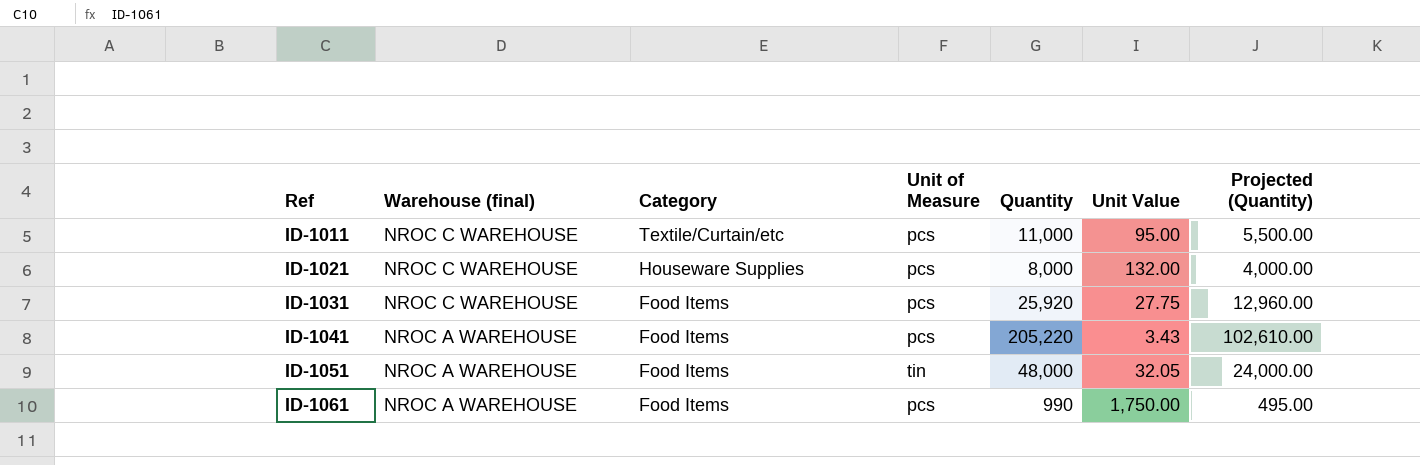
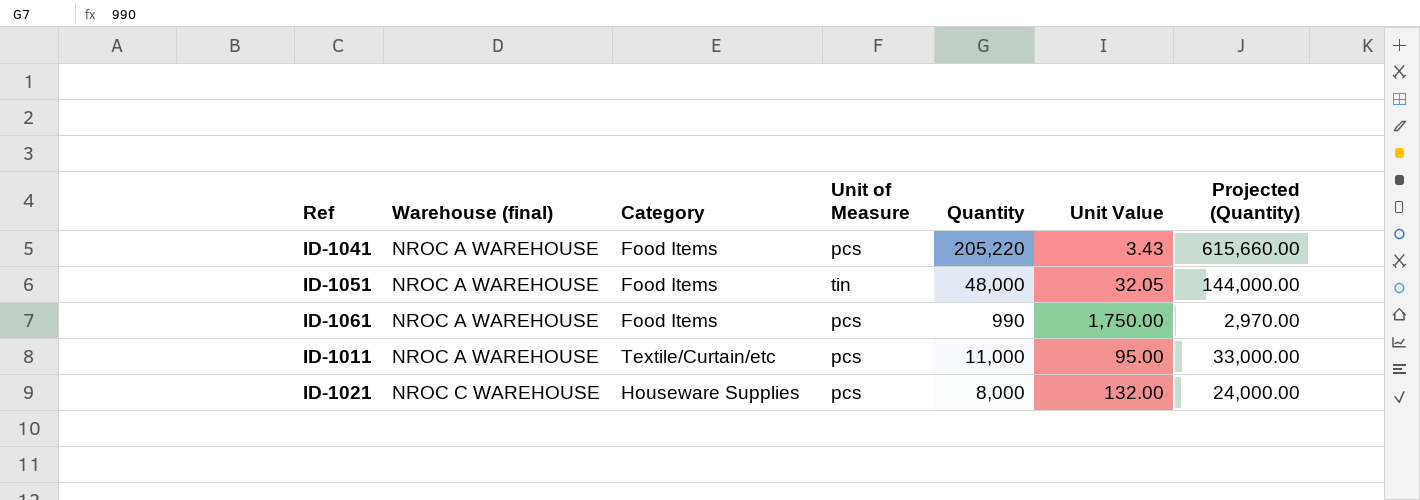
row order: Ref ascending -> Warehouse (final) ascending
column Projected (Quantity) | formula: [Quantity] * 0.5 -> [Quantity] * 3
row ID-1031: NROC C WAREHOUSE | Food Items | pcs | 25,920 | 27.75 | 12,960.00 -> none
ID-1011 | Warehouse (final): NROC C WAREHOUSE -> NROC A WAREHOUSE

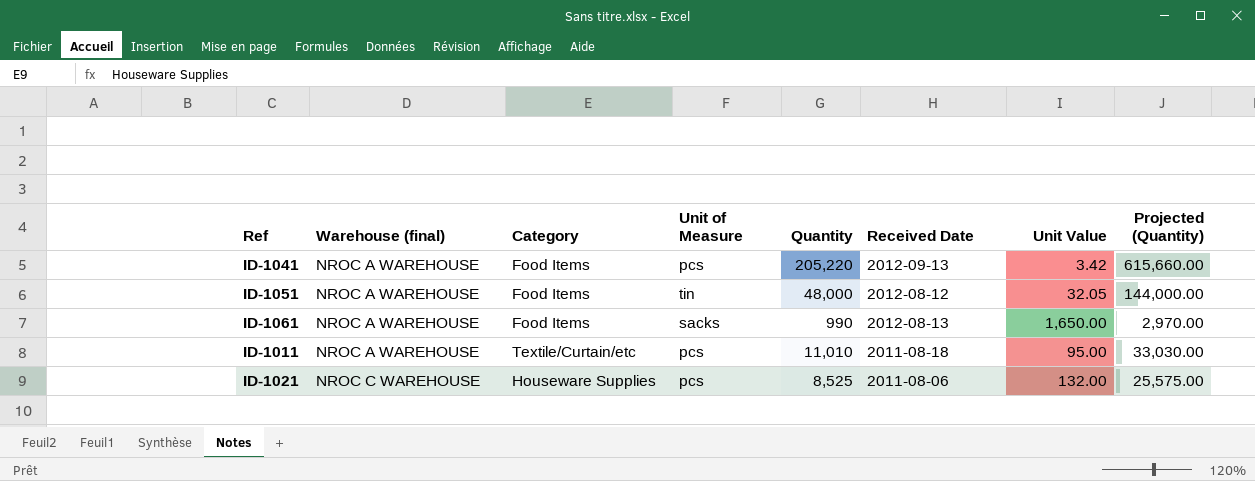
column Received Date | position: none -> 6
ID-1041 | Unit Value: 3.43 -> 3.42
ID-1061 | Unit of Measure: pcs -> sacks
ID-1061 | Unit Value: 1,750.00 -> 1,650.00
ID-1011 | Quantity: 11,000 -> 11,010
ID-1011 | Projected (Quantity): 33,000.00 -> 33,030.00
ID-1021 | Quantity: 8,000 -> 8,525
ID-1021 | Projected (Quantity): 24,000.00 -> 25,575.00

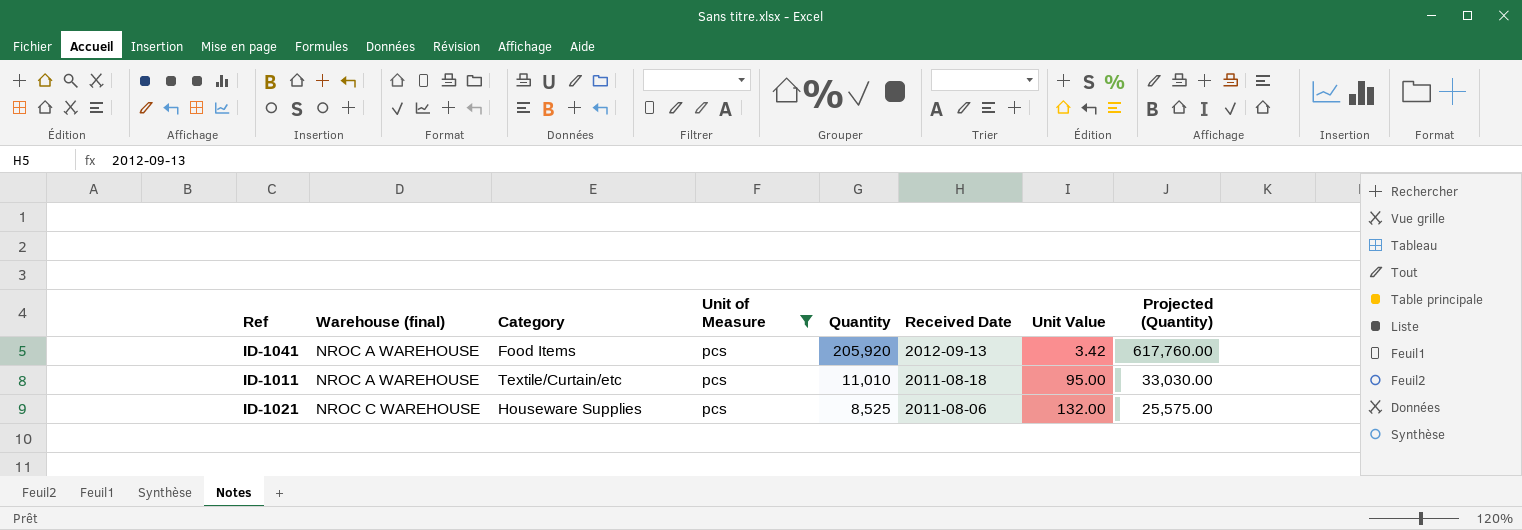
filter: none -> Unit of Measure = pcs
ID-1041 | Quantity: 205,220 -> 205,920
ID-1041 | Projected (Quantity): 615,660.00 -> 617,760.00

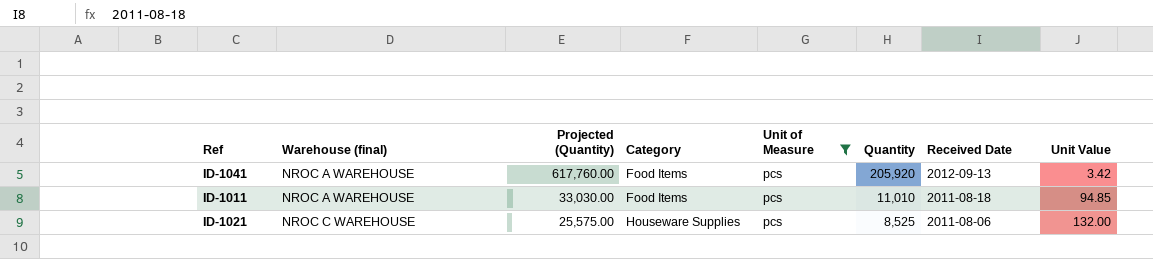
column Projected (Quantity) | position: 8 -> 3
ID-1011 | Category: Textile/Curtain/etc -> Food Items
ID-1011 | Unit Value: 95.00 -> 94.85

